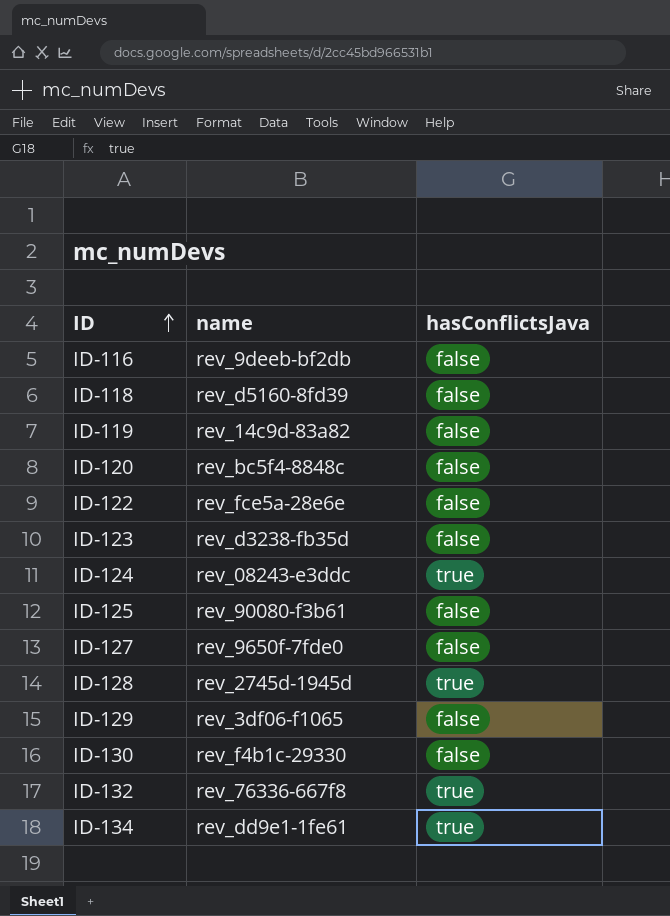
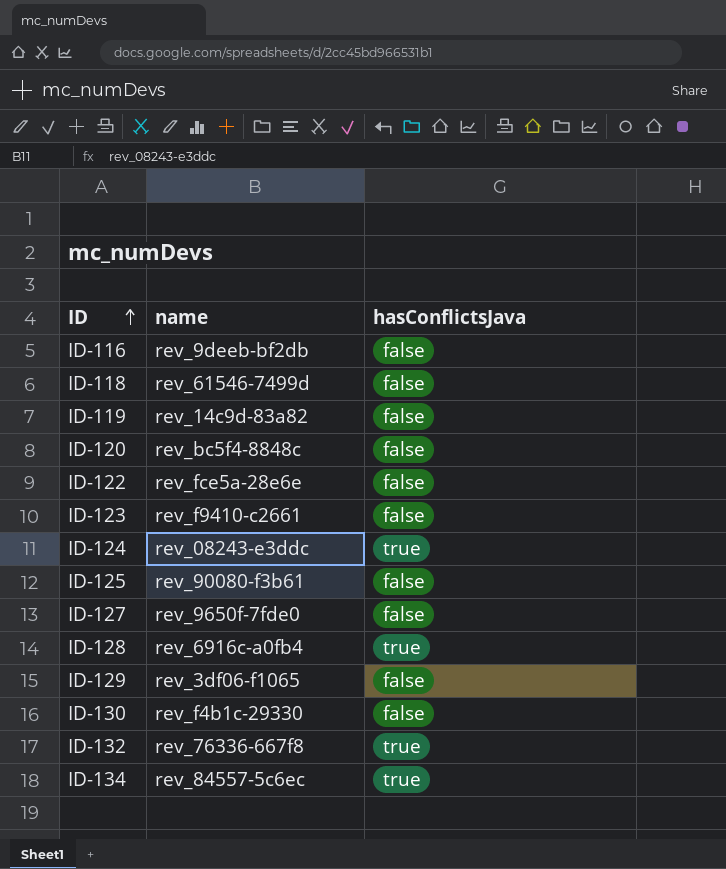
ID-118 | name: rev_d5160-8fd39 -> rev_61546-7499d
ID-123 | name: rev_d3238-fb35d -> rev_f9410-c2661
ID-128 | name: rev_2745d-1945d -> rev_6916c-a0fb4
ID-134 | name: rev_dd9e1-1fe61 -> rev_84557-5c6ec

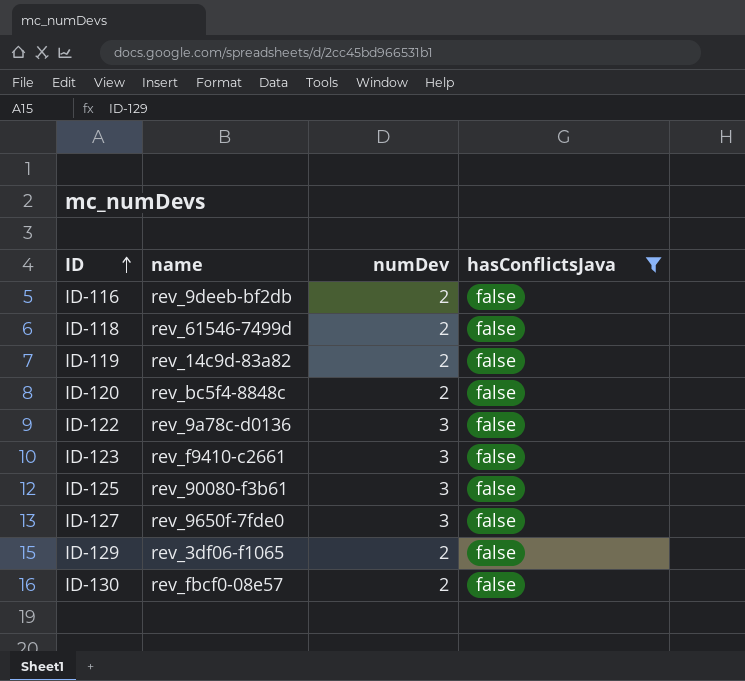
filter: none -> hasConflictsJava = false
column numDev | position: none -> 3
ID-122 | name: rev_fce5a-28e6e -> rev_9a78c-d0136
ID-130 | name: rev_f4b1c-29330 -> rev_fbcf0-08e57

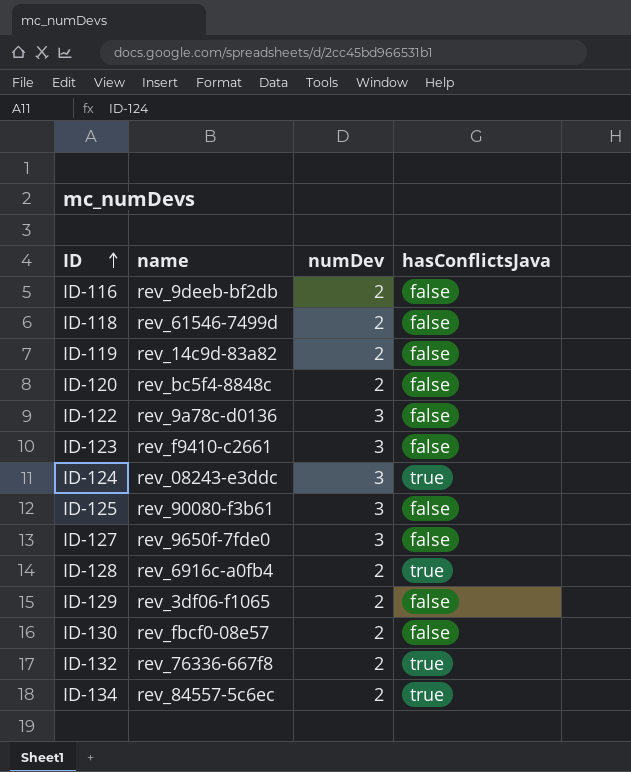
filter: hasConflictsJava = false -> none

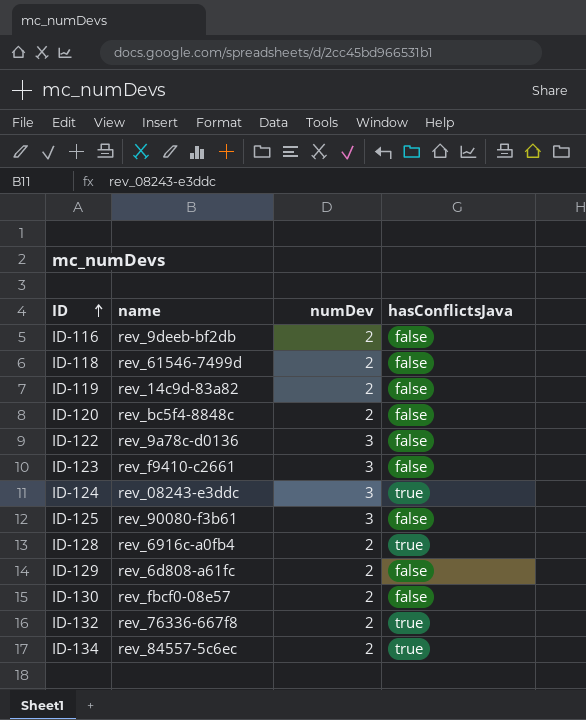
row ID-127: rev_9650f-7fde0 | 3 | false -> none
ID-129 | name: rev_3df06-f1065 -> rev_6d808-a61fc

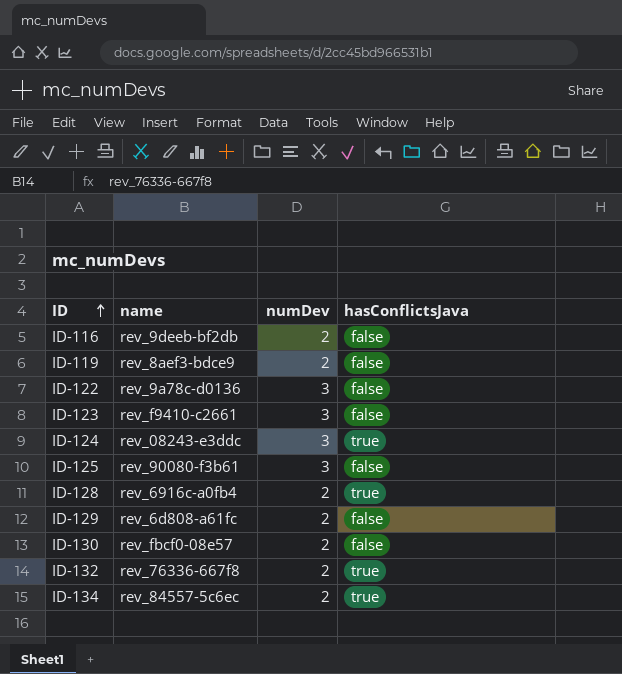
row ID-118: rev_61546-7499d | 2 | false -> none
row ID-120: rev_bc5f4-8848c | 2 | false -> none
ID-119 | name: rev_14c9d-83a82 -> rev_8aef3-bdce9

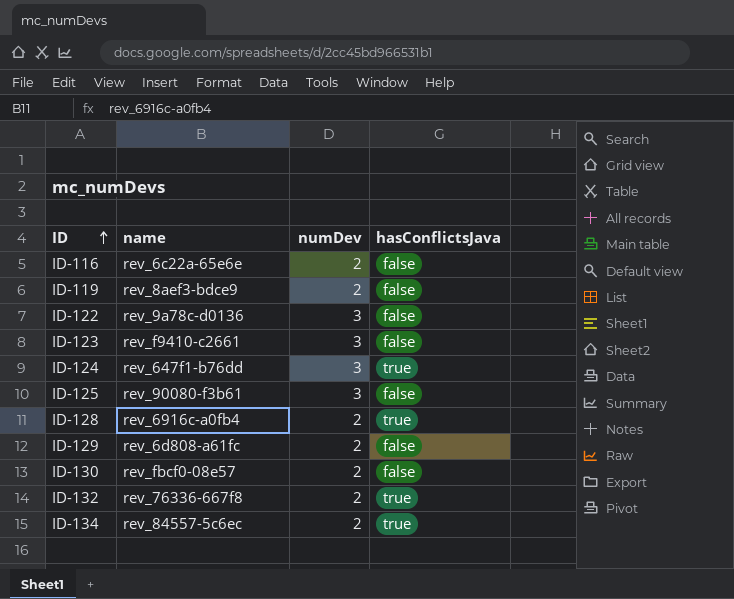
ID-116 | name: rev_9deeb-bf2db -> rev_6c22a-65e6e
ID-124 | name: rev_08243-e3ddc -> rev_647f1-b76dd

